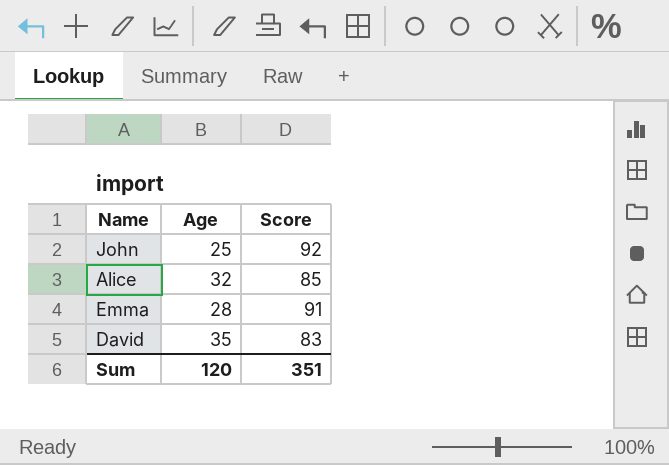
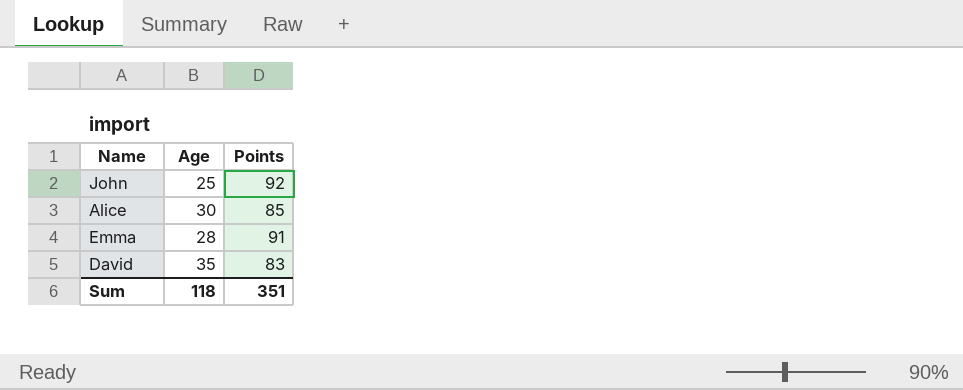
column name: Score -> Points
Alice | Age: 32 -> 30
Sum | Age: 120 -> 118

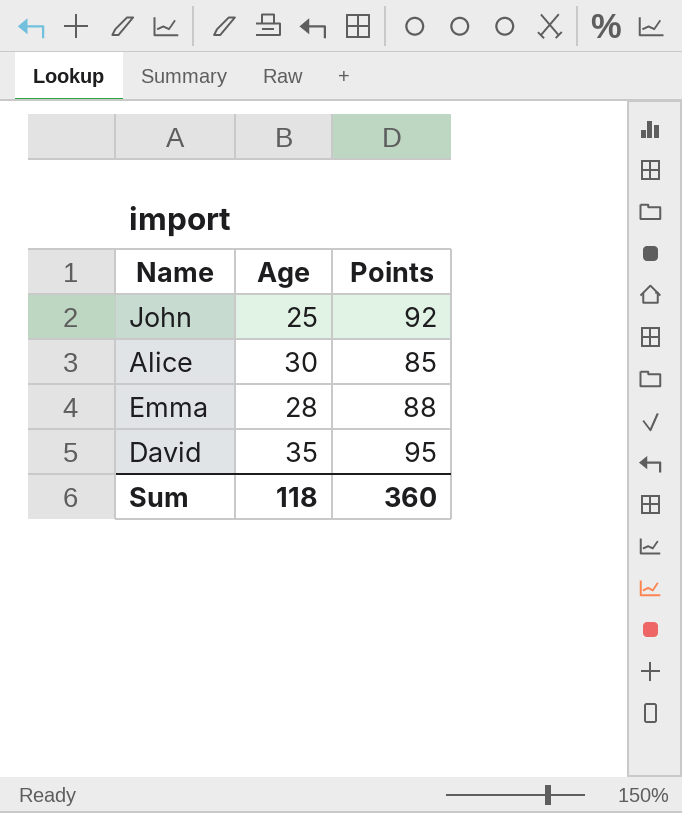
Emma | Points: 91 -> 88
David | Points: 83 -> 95
Sum | Points: 351 -> 360

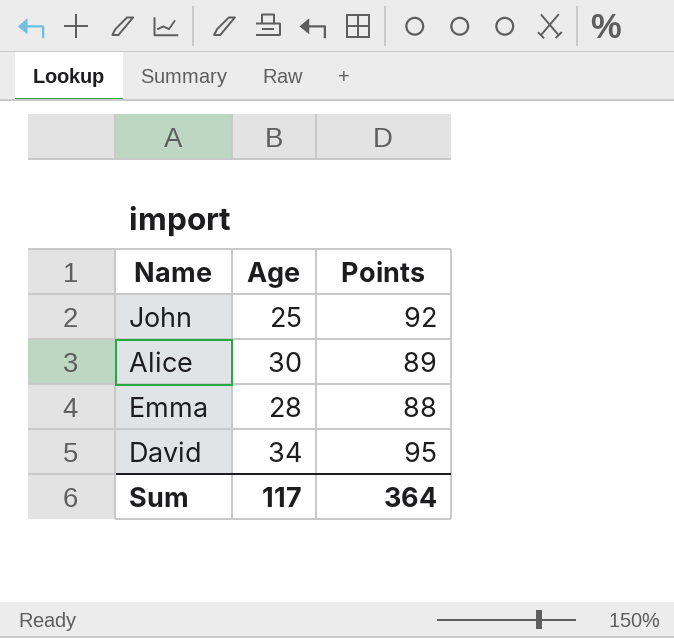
Alice | Points: 85 -> 89
David | Age: 35 -> 34
Sum | Age: 118 -> 117
Sum | Points: 360 -> 364

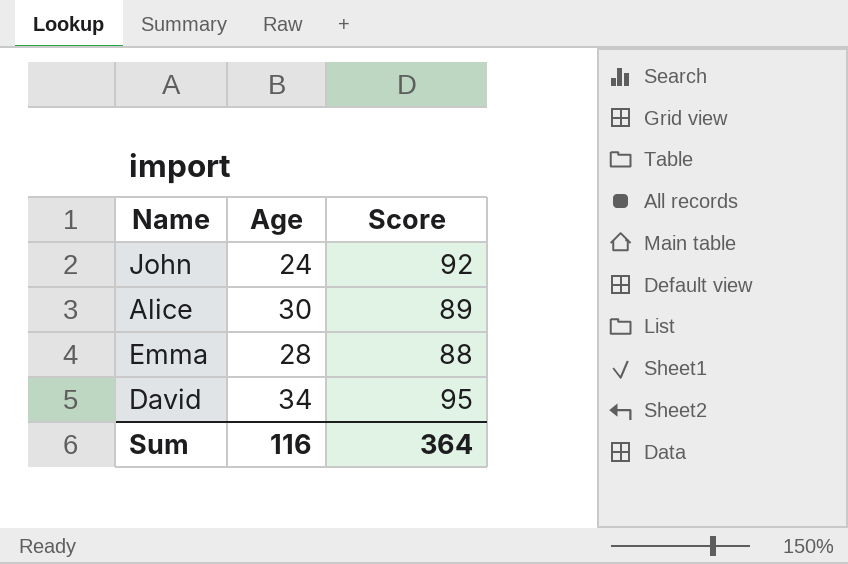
column name: Points -> Score
John | Age: 25 -> 24
Sum | Age: 117 -> 116

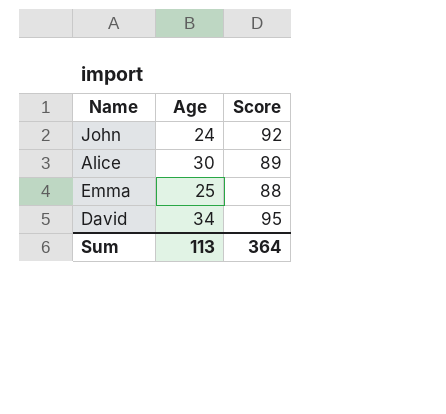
Emma | Age: 28 -> 25
Sum | Age: 116 -> 113

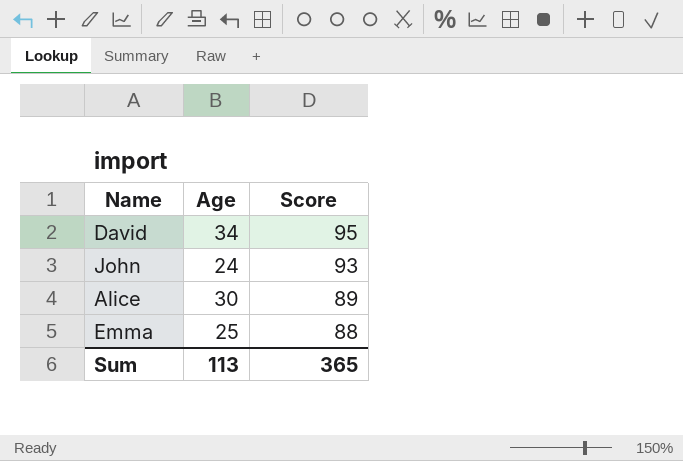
row order: none -> Score descending
John | Score: 92 -> 93
Sum | Score: 364 -> 365

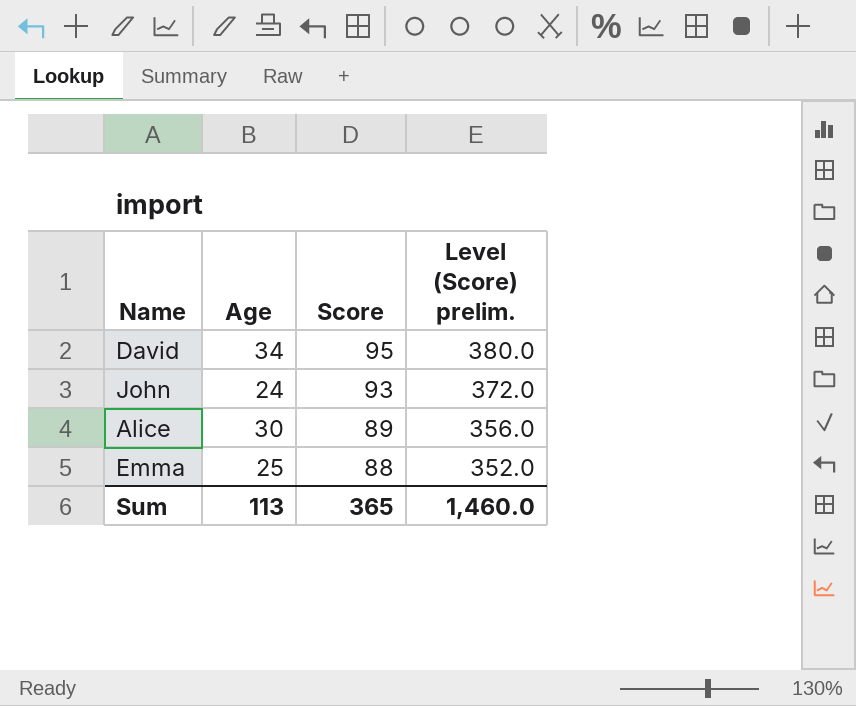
column Level (Score) prelim. | formula: none -> [Score] * 4

